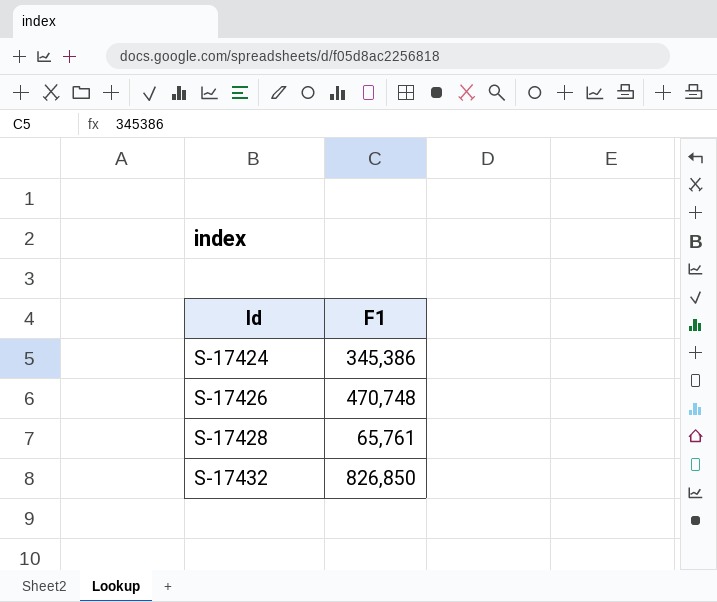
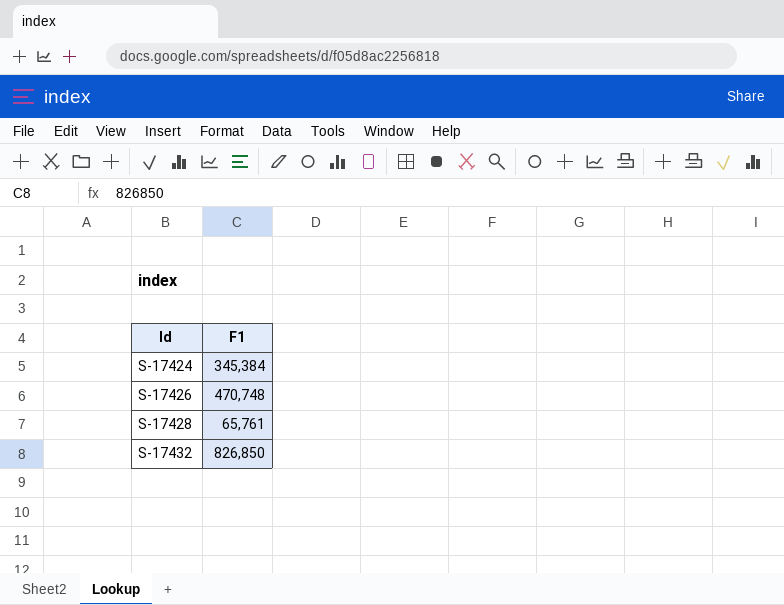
S-17424 | F1: 345,386 -> 345,384

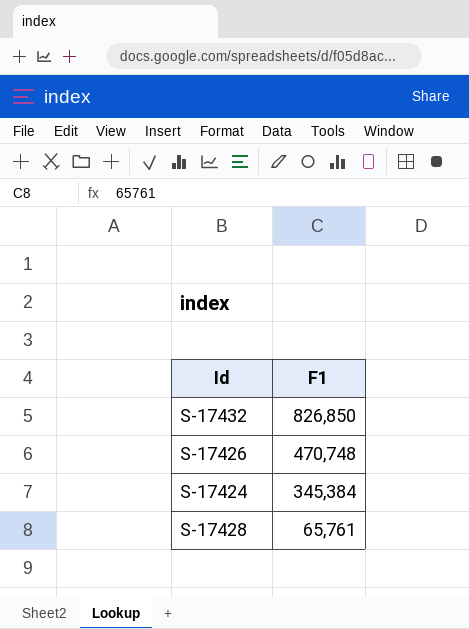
row order: Id ascending -> F1 descending

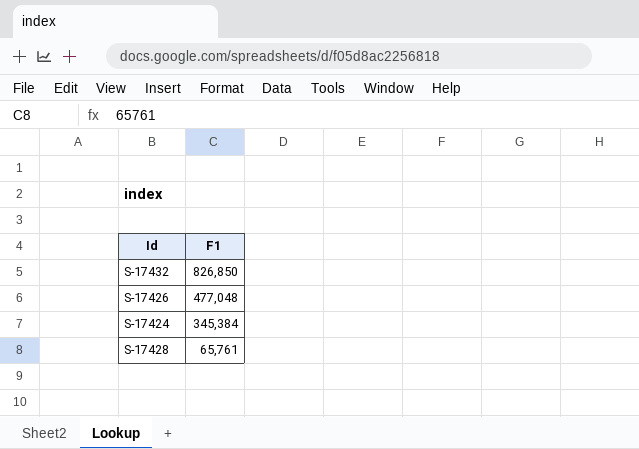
S-17426 | F1: 470,748 -> 477,048

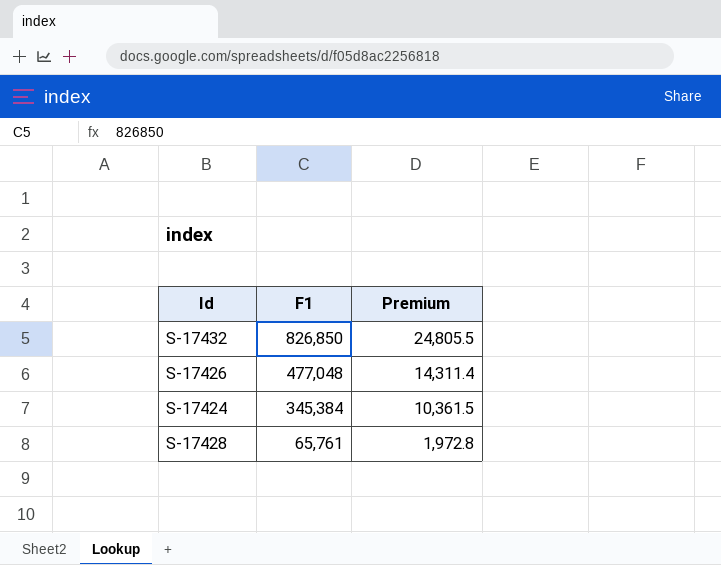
column Premium | formula: none -> [F1] * 0.03

